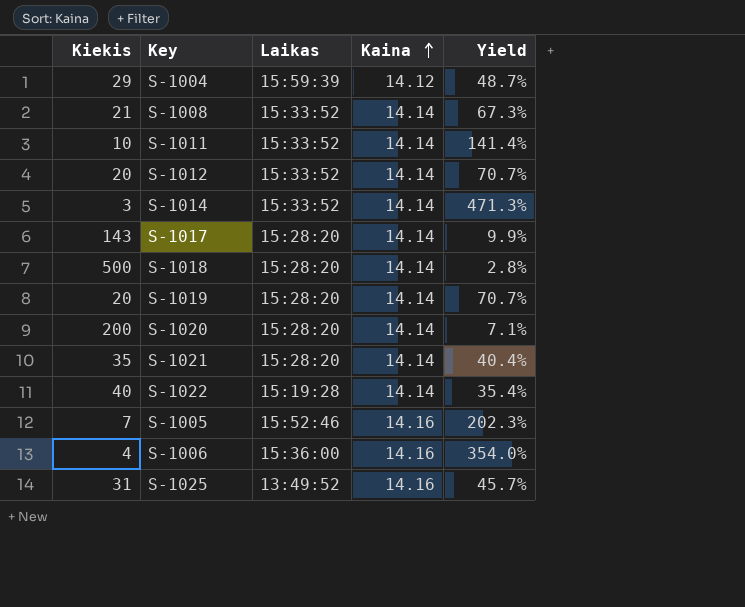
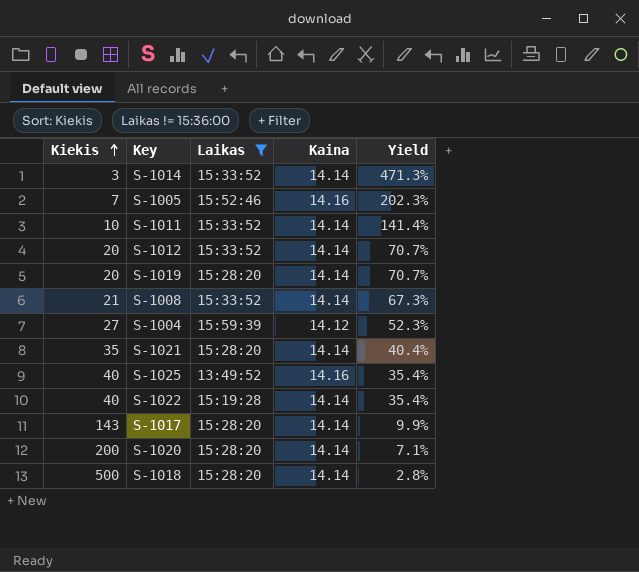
filter: none -> Laikas != 15:36:00
row order: Kaina ascending -> Kiekis ascending
S-1004 | Kiekis: 29 -> 27
S-1004 | Yield: 48.7% -> 52.3%
S-1025 | Kiekis: 31 -> 40
S-1025 | Yield: 45.7% -> 35.4%

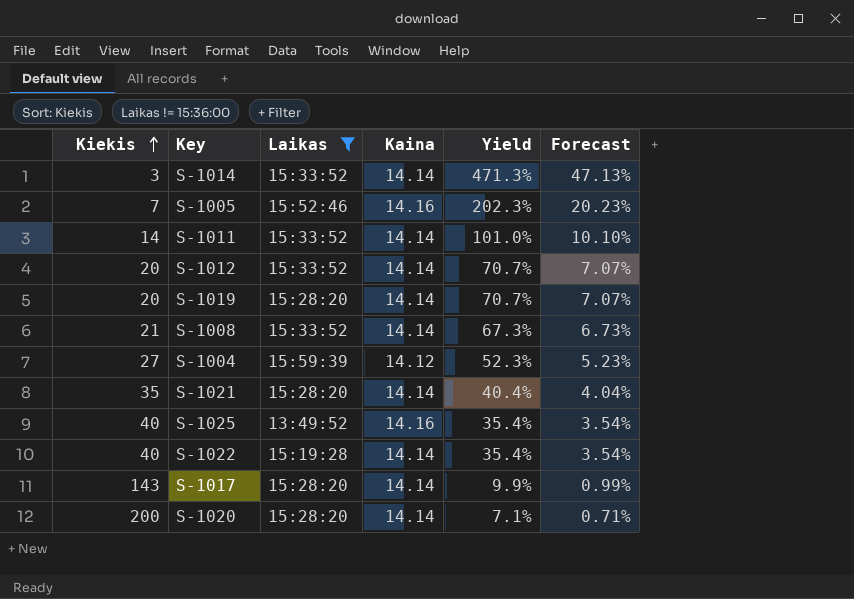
column Forecast | formula: none -> [Yield] * 0.1
row S-1018: 500 | 15:28:20 | 14.14 | 2.8% -> none
S-1011 | Kiekis: 10 -> 14
S-1011 | Yield: 141.4% -> 101.0%

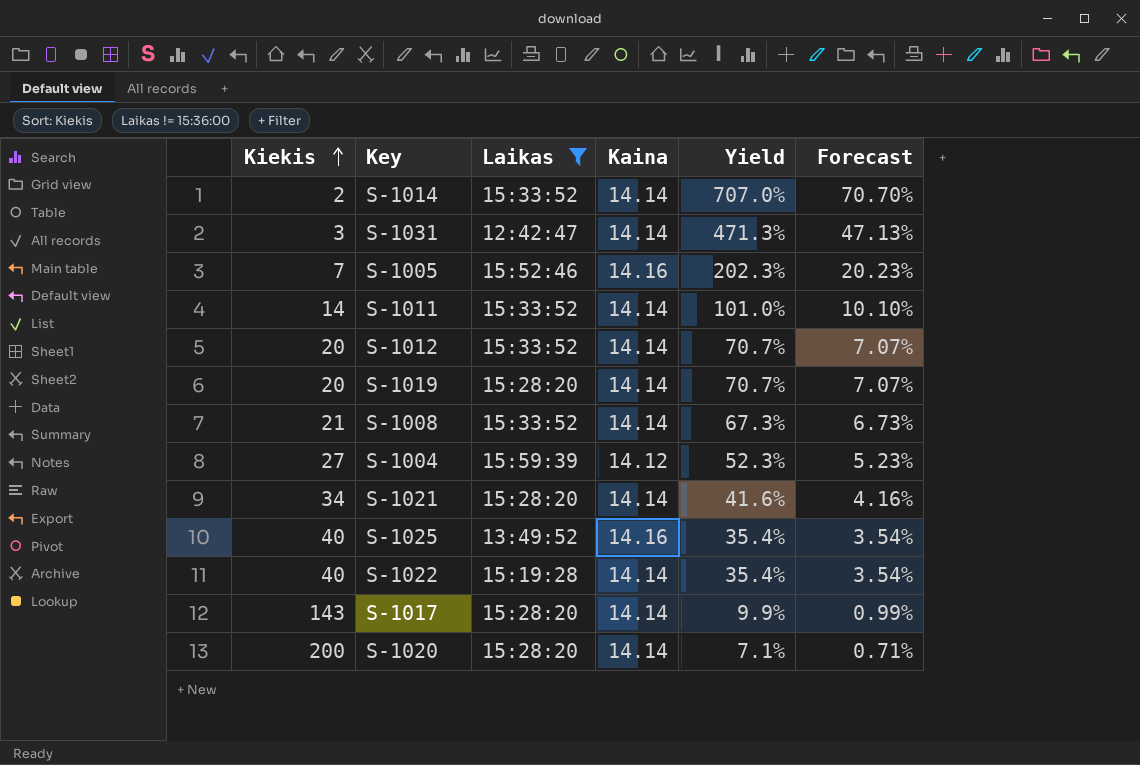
S-1014 | Kiekis: 3 -> 2
S-1014 | Yield: 471.3% -> 707.0%
S-1014 | Forecast: 47.13% -> 70.70%
row S-1031: none -> 3 | 12:42:47 | 14.14 | 471.3% | 47.13%
S-1021 | Kiekis: 35 -> 34
S-1021 | Yield: 40.4% -> 41.6%
S-1021 | Forecast: 4.04% -> 4.16%

